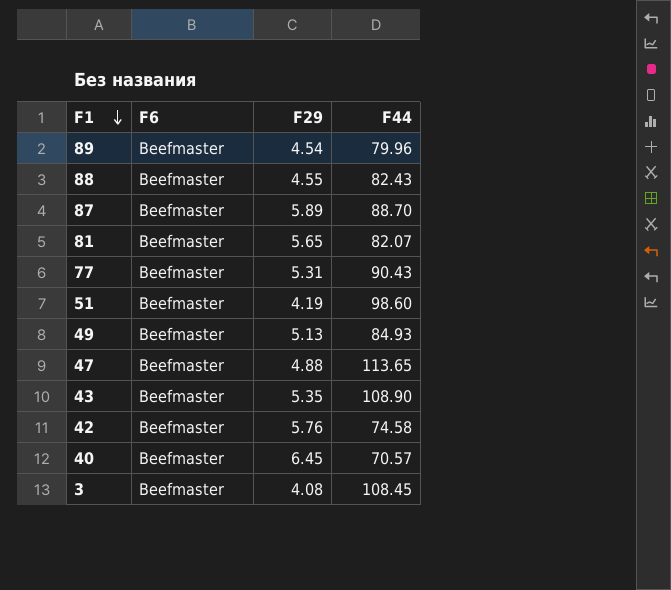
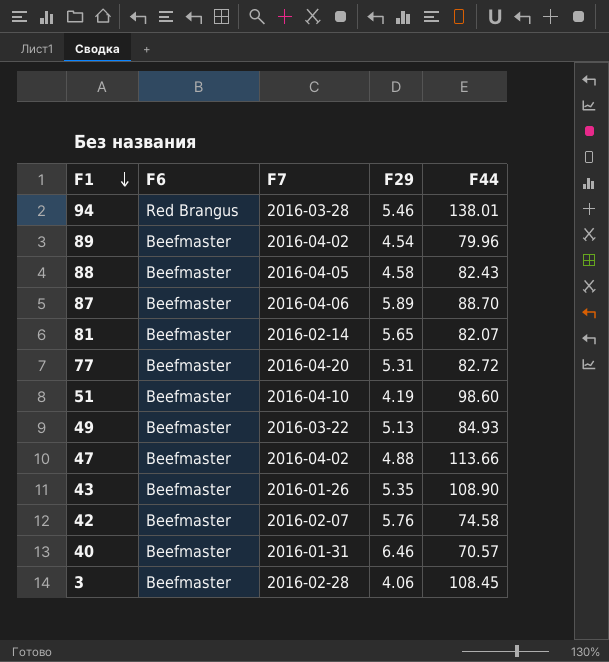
column F7 | position: none -> 3
row 94: none -> Red Brangus | 2016-03-28 | 5.46 | 138.01
88 | F29: 4.55 -> 4.58
77 | F44: 90.43 -> 82.72
47 | F44: 113.65 -> 113.66
40 | F29: 6.45 -> 6.46
3 | F29: 4.08 -> 4.06

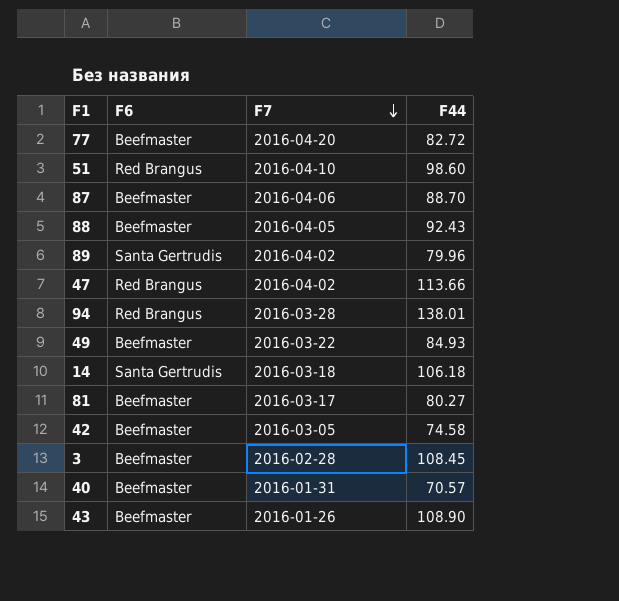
row order: F1 descending -> F7 descending
column F29 | position: 4 -> none
51 | F6: Beefmaster -> Red Brangus
88 | F44: 82.43 -> 92.43
89 | F6: Beefmaster -> Santa Gertrudis
47 | F6: Beefmaster -> Red Brangus
row 14: none -> Santa Gertrudis | 2016-03-18 | 106.18
81 | F7: 2016-02-14 -> 2016-03-17
81 | F44: 82.07 -> 80.27
42 | F7: 2016-02-07 -> 2016-03-05

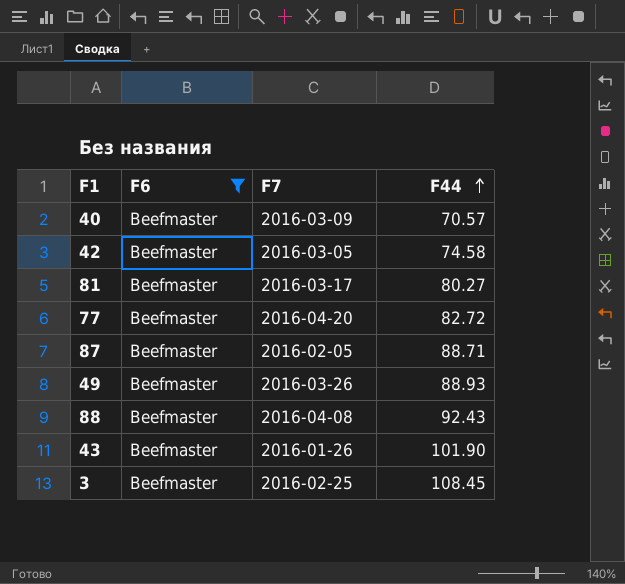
filter: none -> F6 = Beefmaster
row order: F7 descending -> F44 ascending
40 | F7: 2016-01-31 -> 2016-03-09
87 | F7: 2016-04-06 -> 2016-02-05
87 | F44: 88.70 -> 88.71
49 | F7: 2016-03-22 -> 2016-03-26
49 | F44: 84.93 -> 88.93
88 | F7: 2016-04-05 -> 2016-04-08
43 | F44: 108.90 -> 101.90
3 | F7: 2016-02-28 -> 2016-02-25

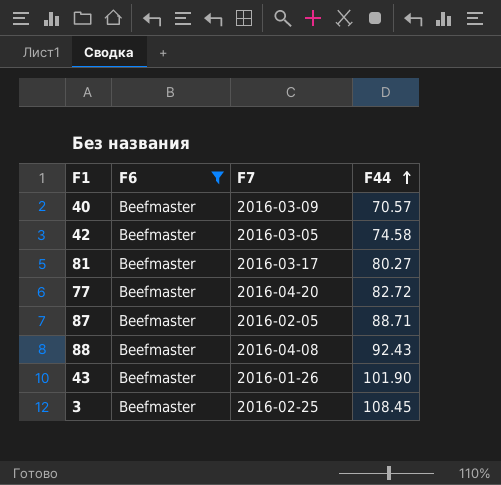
row 49: Beefmaster | 2016-03-26 | 88.93 -> none

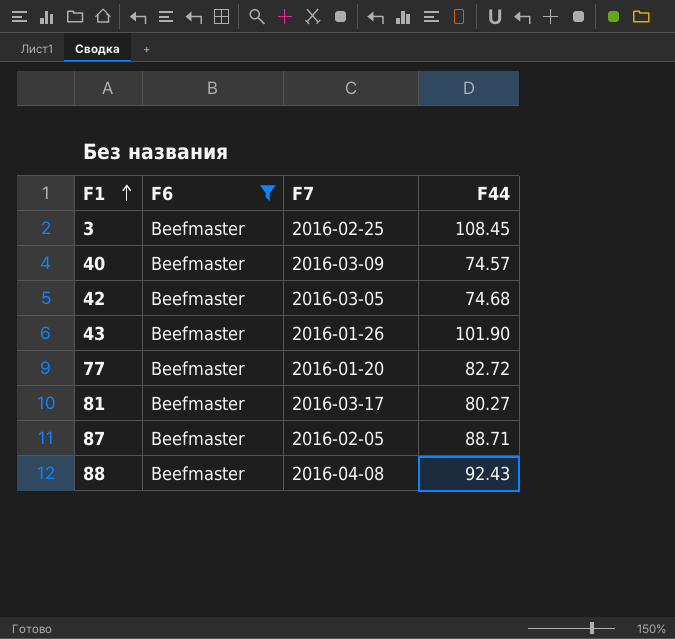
row order: F44 ascending -> F1 ascending
40 | F44: 70.57 -> 74.57
42 | F44: 74.58 -> 74.68
77 | F7: 2016-04-20 -> 2016-01-20

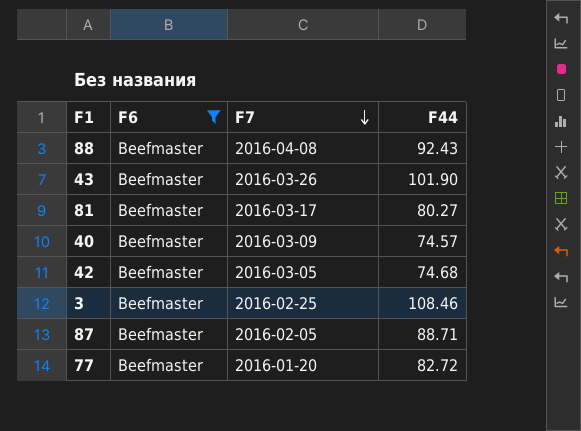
row order: F1 ascending -> F7 descending
43 | F7: 2016-01-26 -> 2016-03-26
3 | F44: 108.45 -> 108.46

